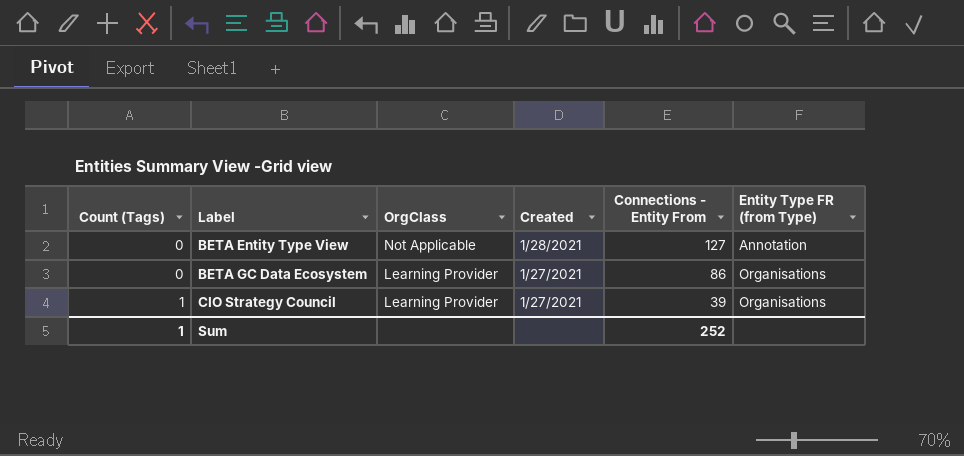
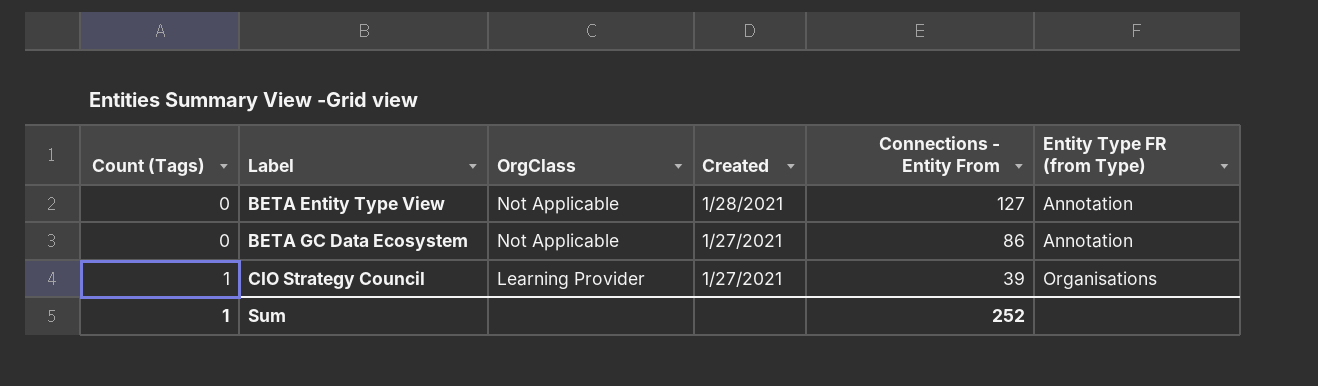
BETA GC Data Ecosystem | OrgClass: Learning Provider -> Not Applicable
BETA GC Data Ecosystem | Entity Type FR (from Type): Organisations -> Annotation

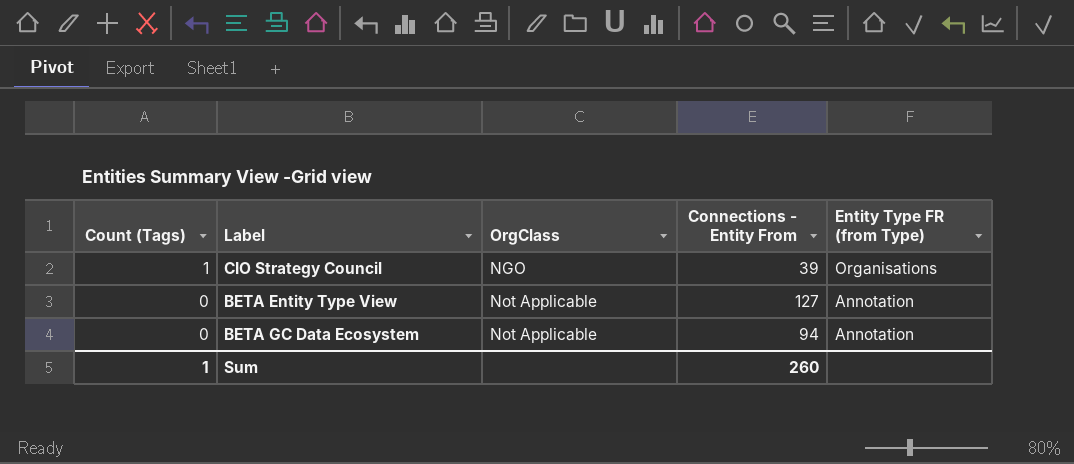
row order: Count (Tags) ascending -> Count (Tags) descending
column Created | position: 4 -> none
CIO Strategy Council | OrgClass: Learning Provider -> NGO
BETA GC Data Ecosystem | Connections - Entity From: 86 -> 94
Sum | Connections - Entity From: 252 -> 260

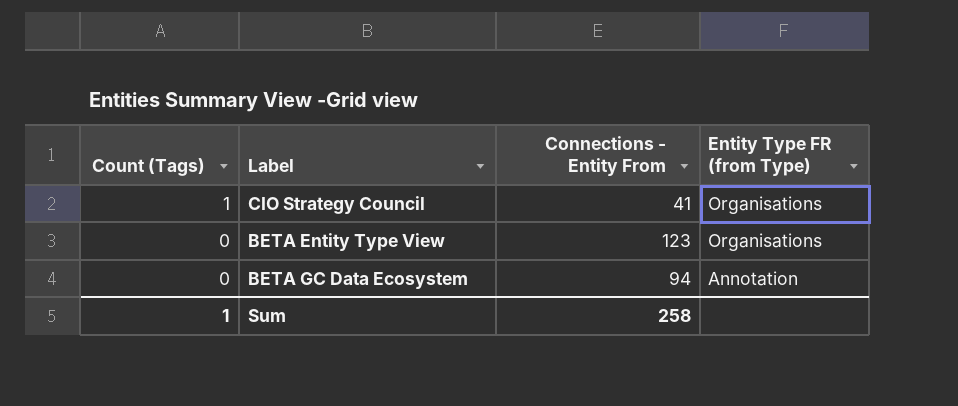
column OrgClass | position: 3 -> none
CIO Strategy Council | Connections - Entity From: 39 -> 41
BETA Entity Type View | Connections - Entity From: 127 -> 123
BETA Entity Type View | Entity Type FR (from Type): Annotation -> Organisations
Sum | Connections - Entity From: 260 -> 258

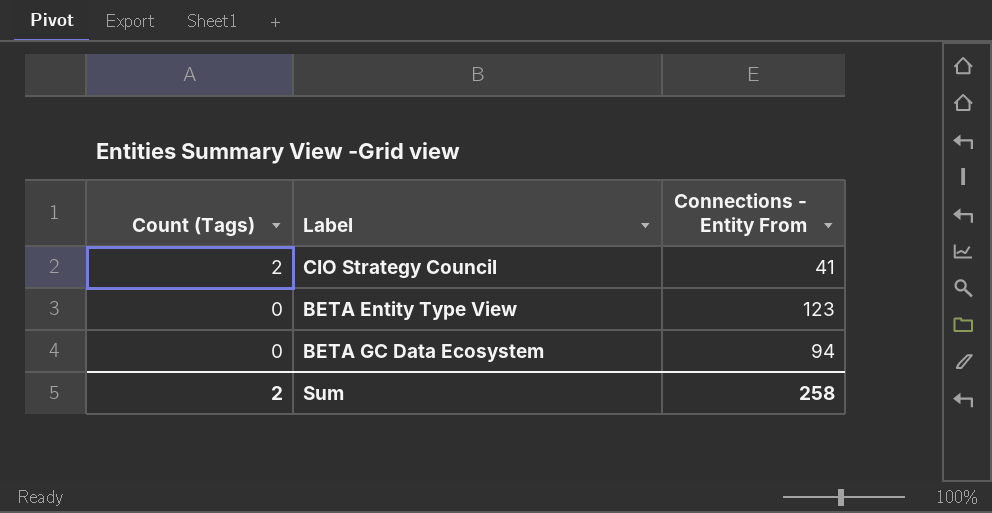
column Entity Type FR (from Type) | position: 4 -> none
CIO Strategy Council | Count (Tags): 1 -> 2
Sum | Count (Tags): 1 -> 2

